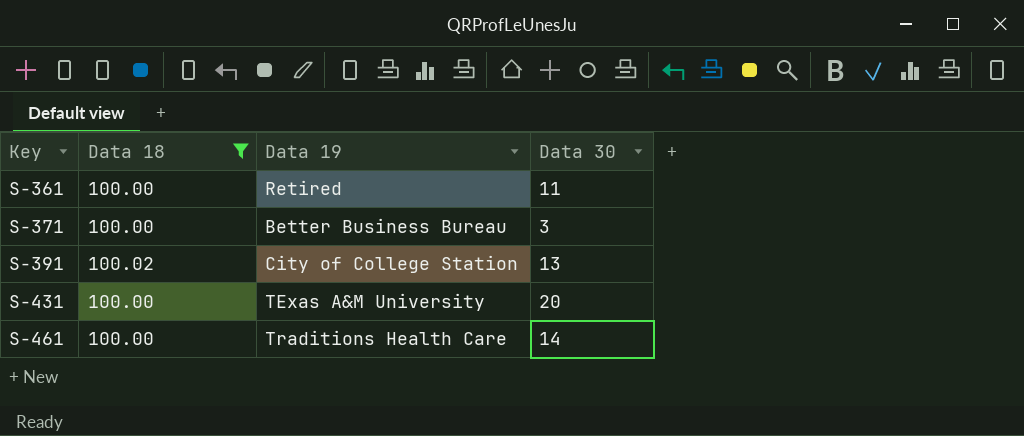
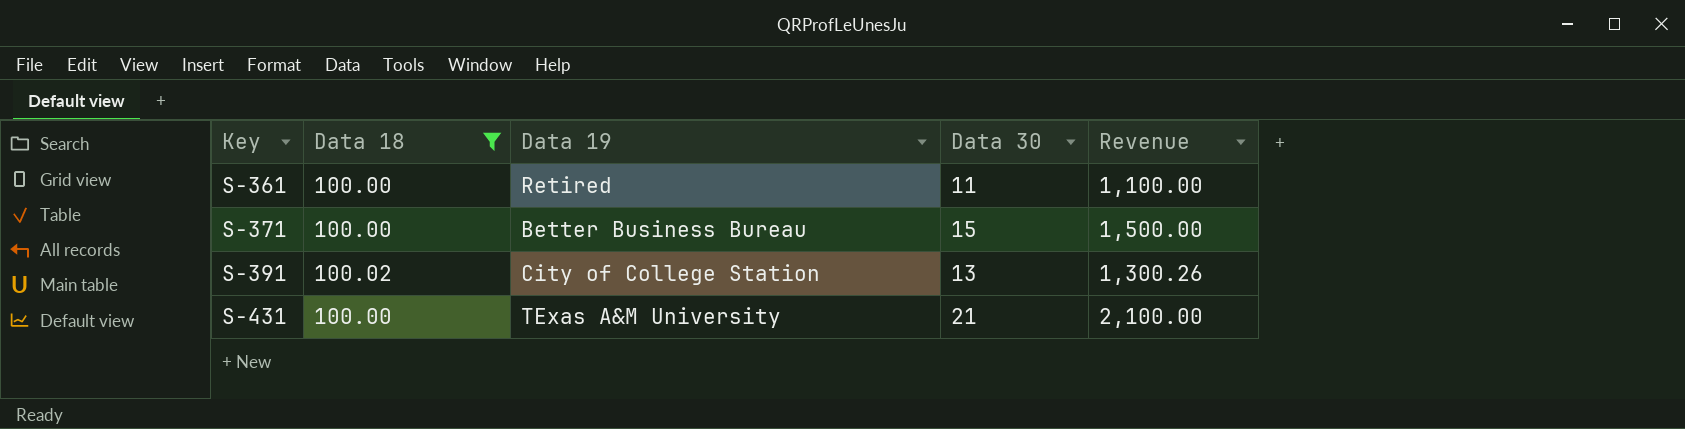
column Revenue | formula: none -> [Data 18] * [Data 30]
row S-461: 100.00 | Traditions Health Care | 14 -> none
S-371 | Data 30: 3 -> 15
S-431 | Data 30: 20 -> 21

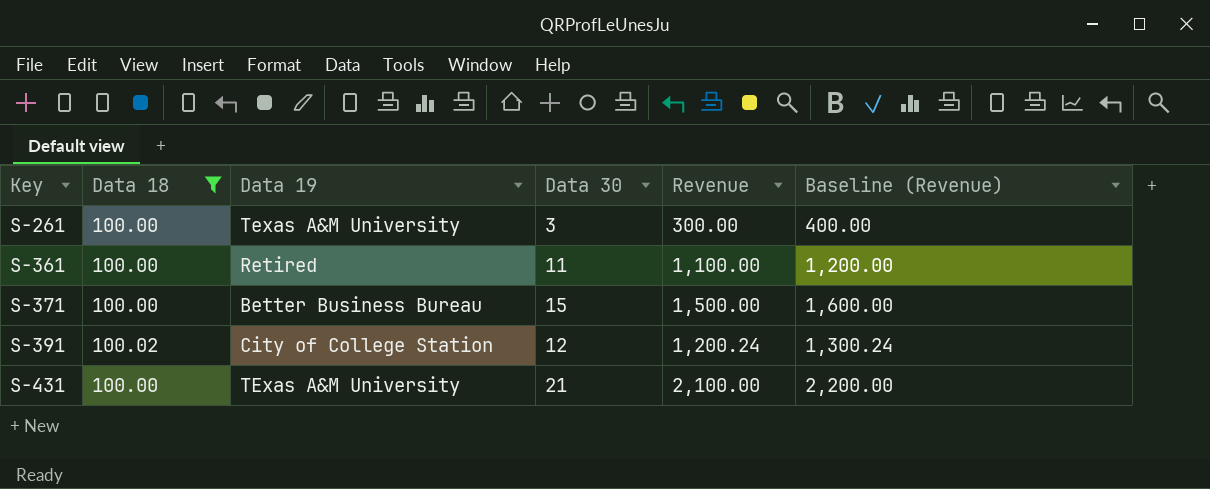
column Baseline (Revenue) | formula: none -> [Revenue] + 100
row S-261: none -> 100.00 | Texas A&M University | 3 | 300.00 | 400.00
S-391 | Data 30: 13 -> 12
S-391 | Revenue: 1,300.26 -> 1,200.24

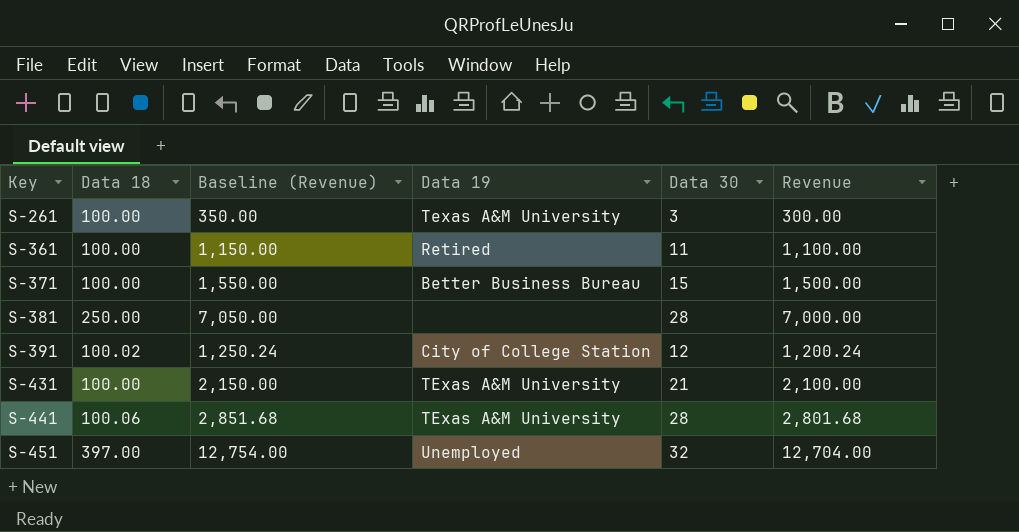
filter: Data 18 <= 100.02 -> none
column Baseline (Revenue) | formula: [Revenue] + 100 -> [Revenue] + 50
column Baseline (Revenue) | position: 6 -> 3

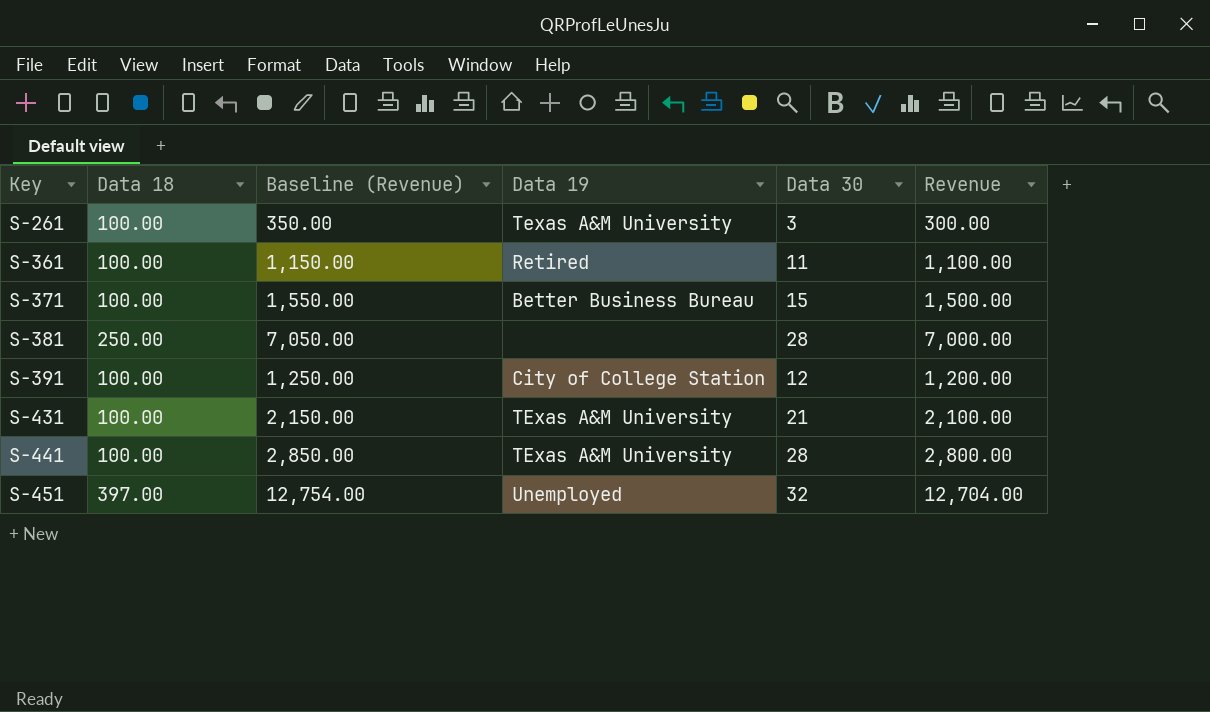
S-391 | Data 18: 100.02 -> 100.00
S-391 | Baseline (Revenue): 1,250.24 -> 1,250.00
S-391 | Revenue: 1,200.24 -> 1,200.00
S-441 | Data 18: 100.06 -> 100.00
S-441 | Baseline (Revenue): 2,851.68 -> 2,850.00
S-441 | Revenue: 2,801.68 -> 2,800.00

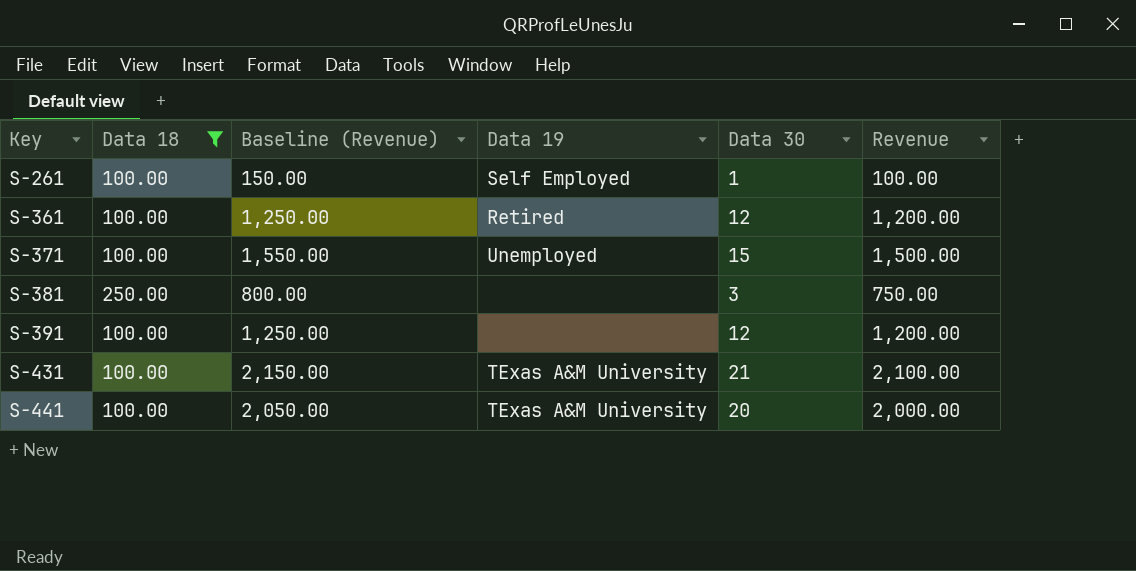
filter: none -> Data 18 != 397.00
S-261 | Baseline (Revenue): 350.00 -> 150.00
S-261 | Data 19: Texas A&M University -> Self Employed
S-261 | Data 30: 3 -> 1
S-261 | Revenue: 300.00 -> 100.00
S-361 | Baseline (Revenue): 1,150.00 -> 1,250.00
S-361 | Data 30: 11 -> 12
S-361 | Revenue: 1,100.00 -> 1,200.00
S-371 | Data 19: Better Business Bureau -> Unemployed
S-381 | Baseline (Revenue): 7,050.00 -> 800.00
S-381 | Data 30: 28 -> 3
S-381 | Revenue: 7,000.00 -> 750.00
S-391 | Data 19: City of College Station -> none
S-441 | Baseline (Revenue): 2,850.00 -> 2,050.00
S-441 | Data 30: 28 -> 20
S-441 | Revenue: 2,800.00 -> 2,000.00

